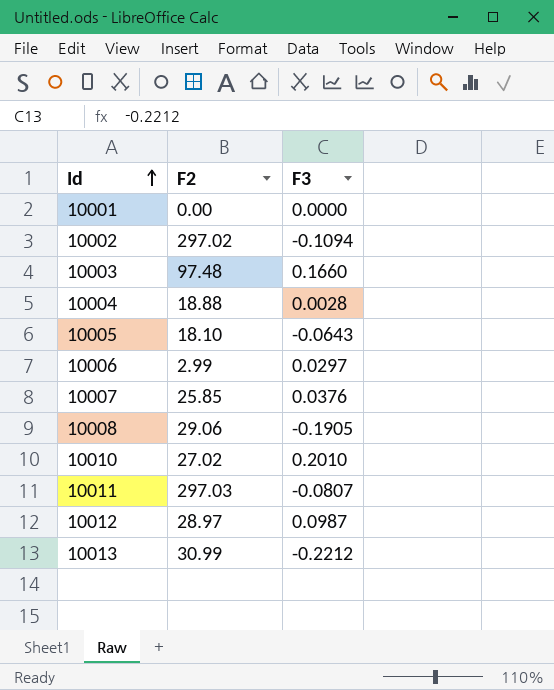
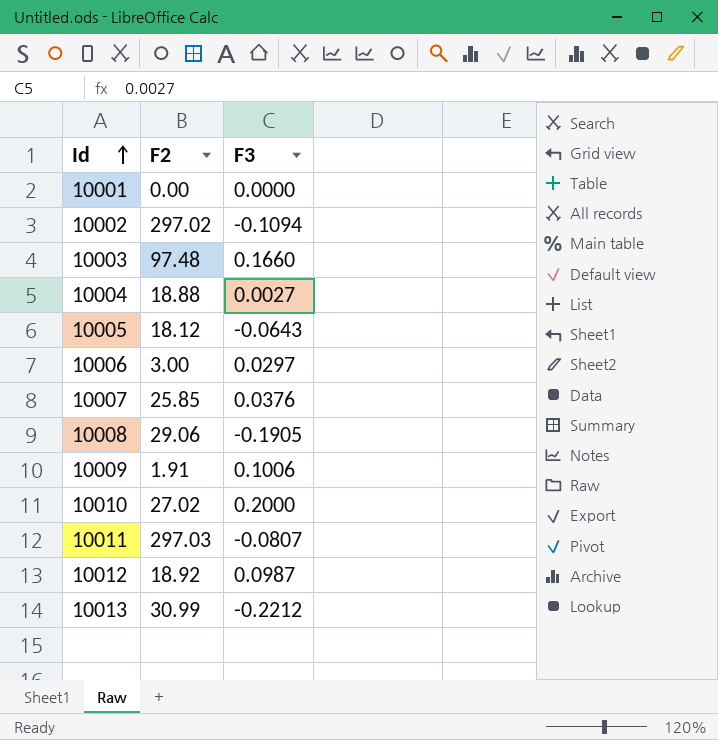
10004 | F3: 0.0028 -> 0.0027
10005 | F2: 18.10 -> 18.12
10006 | F2: 2.99 -> 3.00
row 10009: none -> 1.91 | 0.1006
10010 | F3: 0.2010 -> 0.2000
10012 | F2: 28.97 -> 18.92

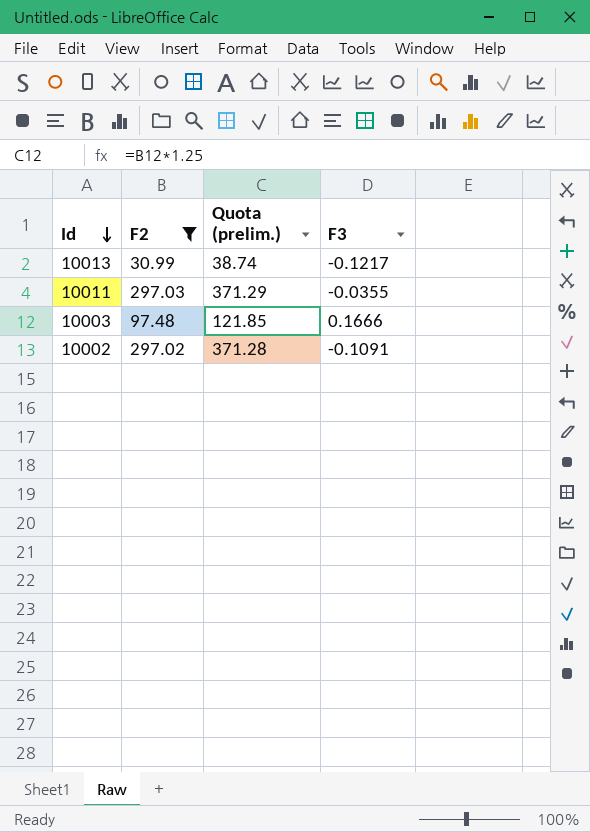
filter: none -> F2 >= 30.99
row order: Id ascending -> Id descending
column Quota (prelim.) | formula: none -> [F2] * 1.25
10013 | F3: -0.2212 -> -0.1217
10011 | F3: -0.0807 -> -0.0355
10003 | F3: 0.1660 -> 0.1666
10002 | F3: -0.1094 -> -0.1091

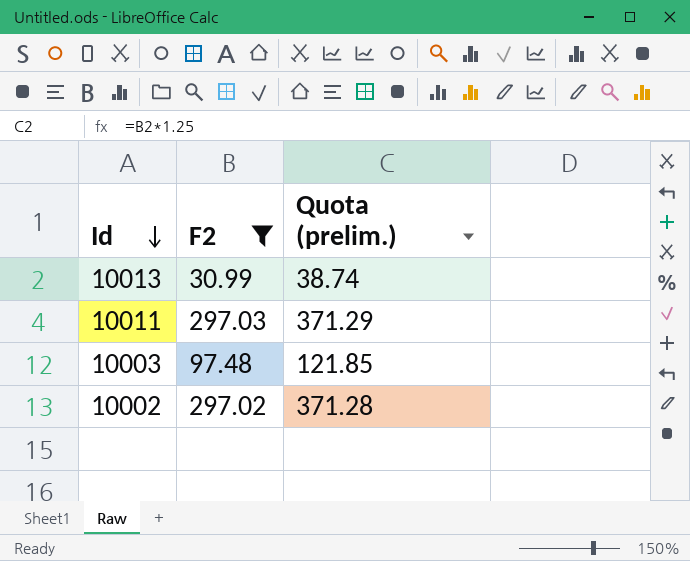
column F3 | position: 4 -> none

